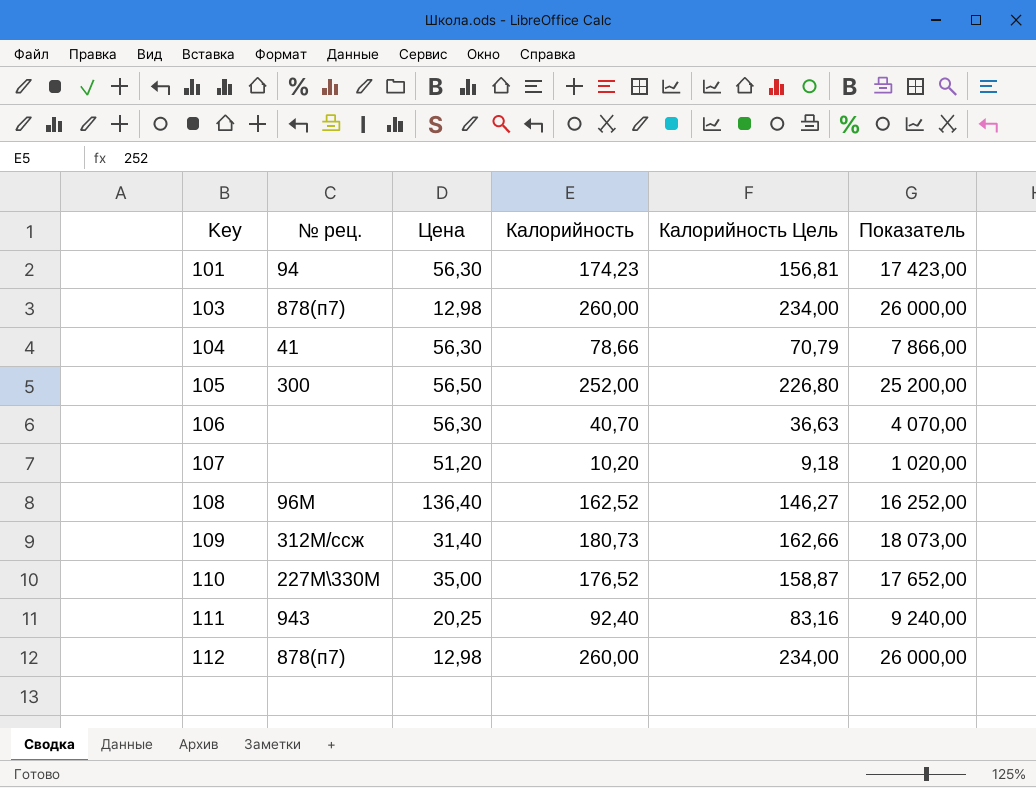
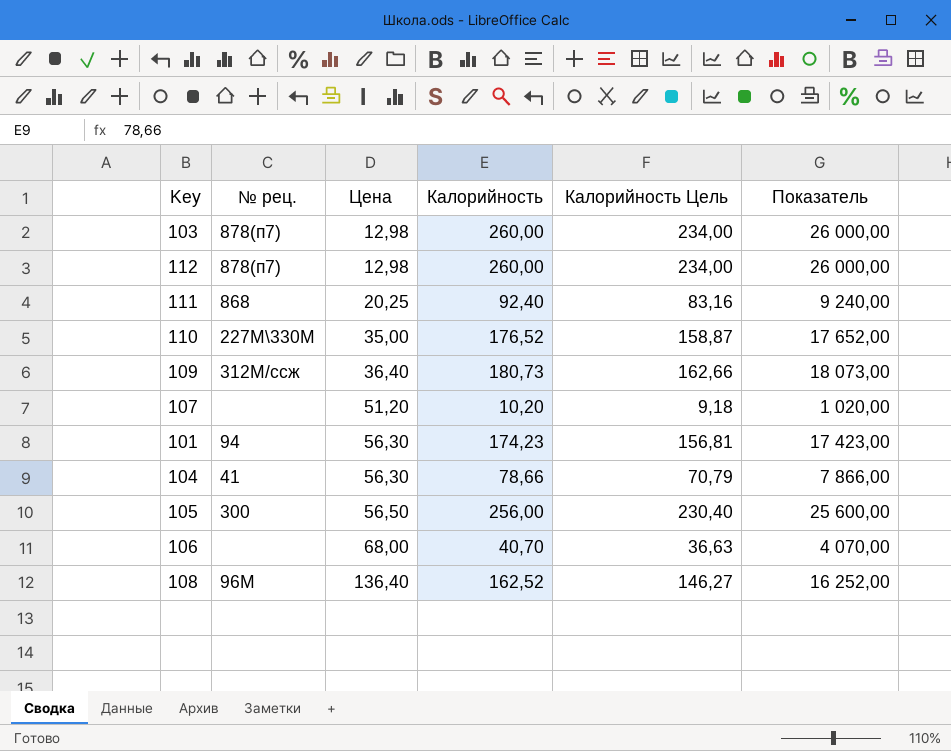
row order: Key ascending -> Цена ascending
111 | № рец.: 943 -> 868
109 | Цена: 31,40 -> 36,40
105 | Калорийность: 252,00 -> 256,00
105 | Калорийность Цель: 226,80 -> 230,40
105 | Показатель: 25 200,00 -> 25 600,00
106 | Цена: 56,30 -> 68,00

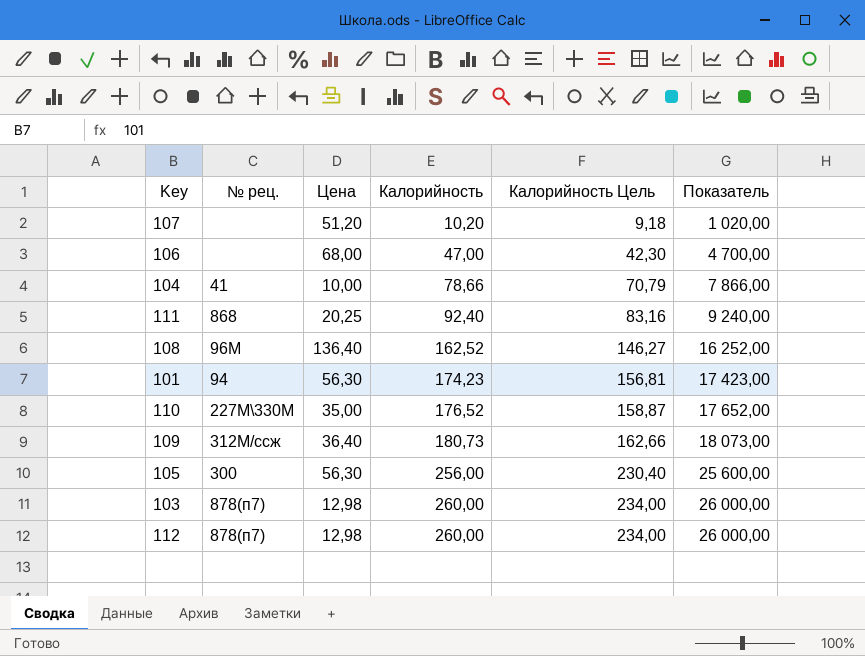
row order: Цена ascending -> Калорийность ascending
106 | Калорийность: 40,70 -> 47,00
106 | Калорийность Цель: 36,63 -> 42,30
106 | Показатель: 4 070,00 -> 4 700,00
104 | Цена: 56,30 -> 10,00
105 | Цена: 56,50 -> 56,30

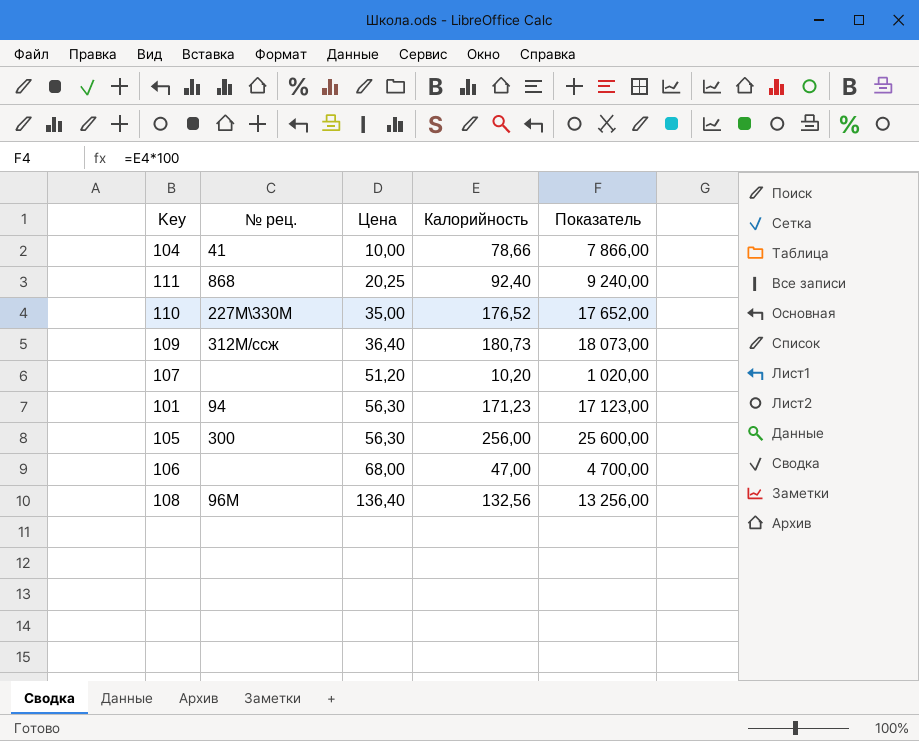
row order: Калорийность ascending -> Цена ascending
column Калорийность Цель | formula: [Калорийность] * 0,9 -> none
row 103: 878(п7) | 12,98 | 260,00 | 234,00 | 26 000,00 -> none
row 112: 878(п7) | 12,98 | 260,00 | 234,00 | 26 000,00 -> none
101 | Калорийность: 174,23 -> 171,23
101 | Показатель: 17 423,00 -> 17 123,00
108 | Калорийность: 162,52 -> 132,56
108 | Показатель: 16 252,00 -> 13 256,00

